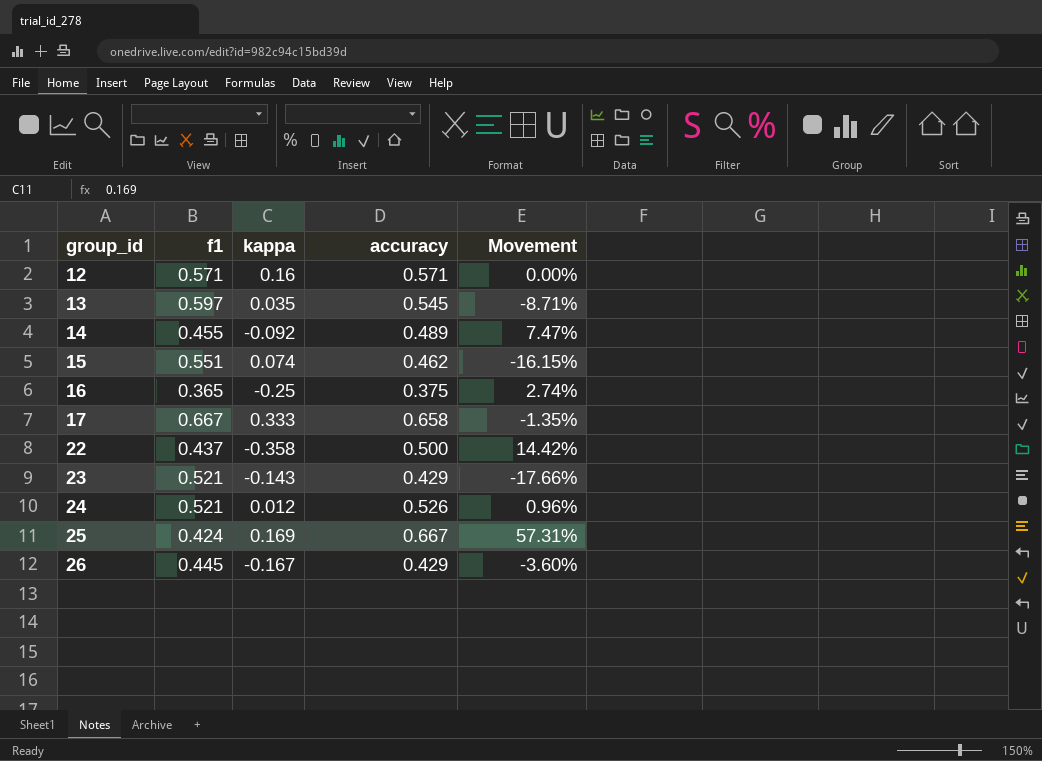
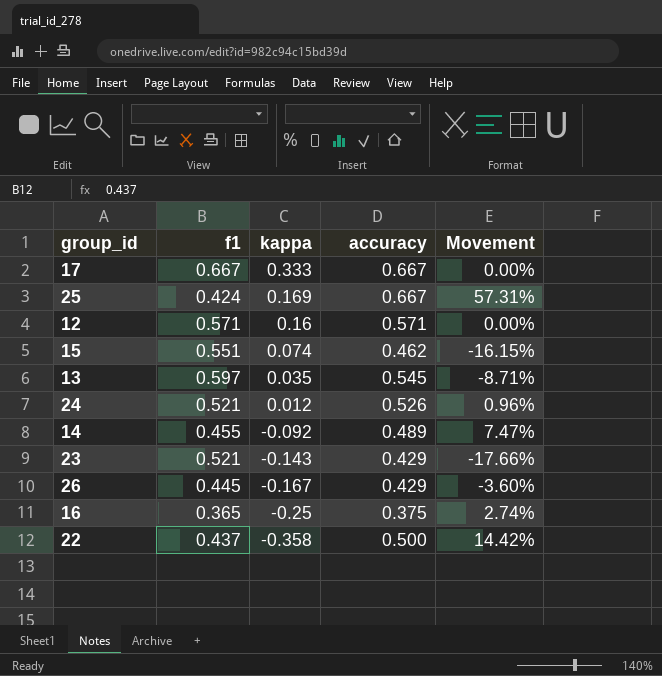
row order: group_id ascending -> kappa descending
17 | accuracy: 0.658 -> 0.667
17 | Movement: -1.35% -> 0.00%

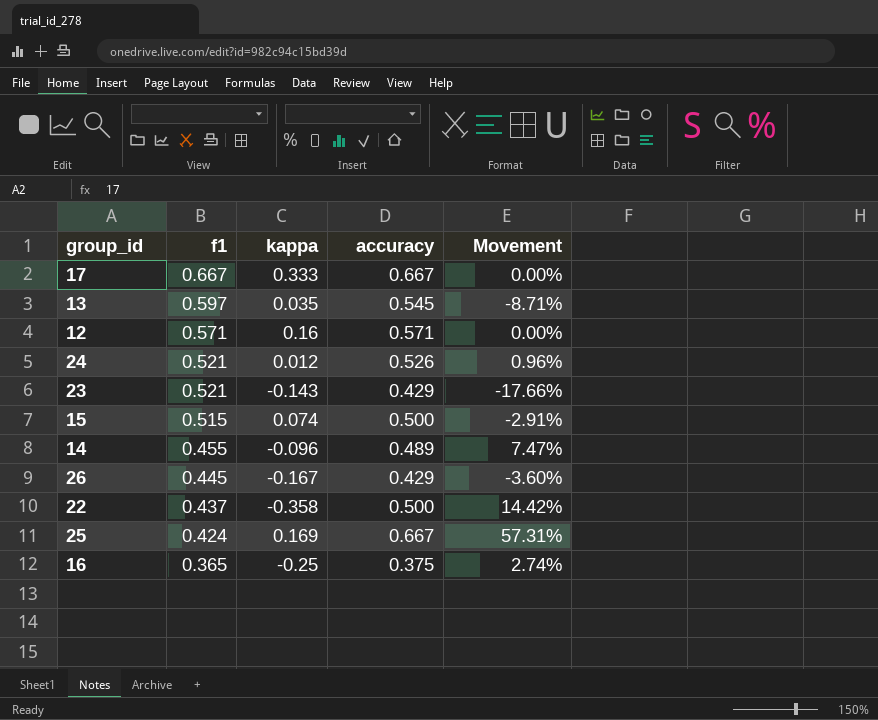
row order: kappa descending -> f1 descending
15 | f1: 0.551 -> 0.515
15 | accuracy: 0.462 -> 0.500
15 | Movement: -16.15% -> -2.91%
14 | kappa: -0.092 -> -0.096

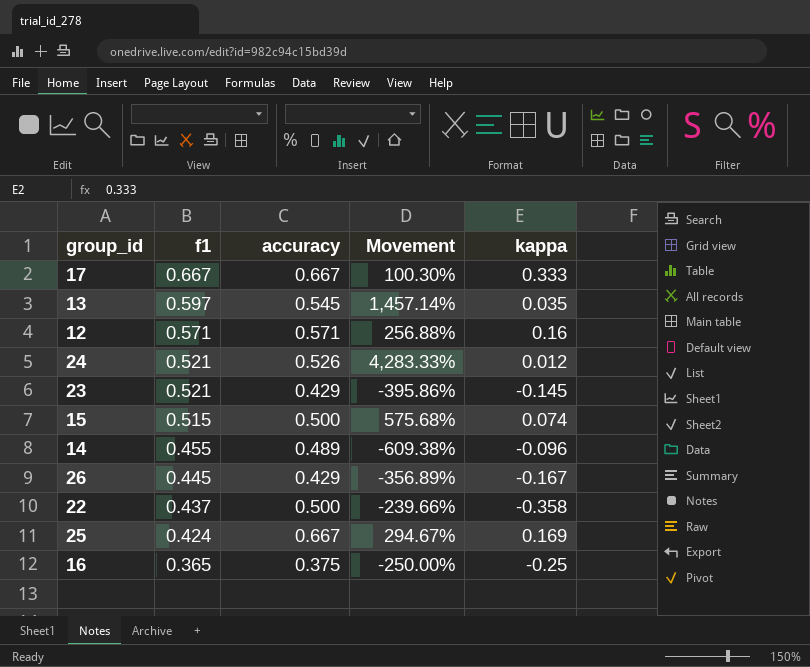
column Movement | formula: ([accuracy] - [f1]) / [f1] -> ([accuracy] - [kappa]) / [kappa]
column kappa | position: 3 -> 5
23 | kappa: -0.143 -> -0.145

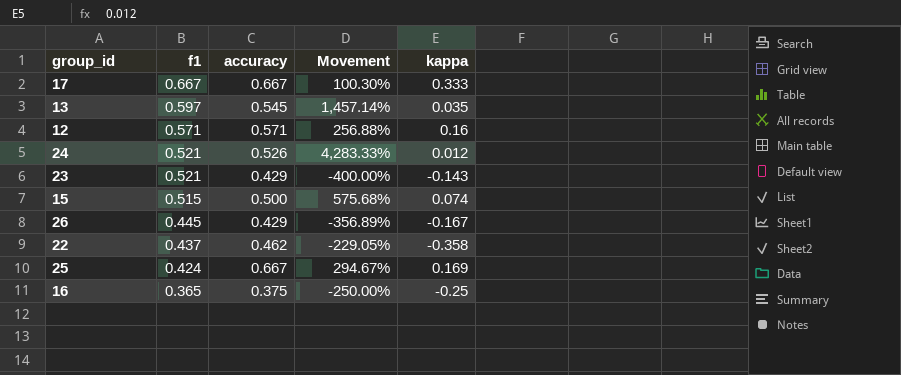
row 14: 0.455 | 0.489 | -609.38% | -0.096 -> none
23 | Movement: -395.86% -> -400.00%
23 | kappa: -0.145 -> -0.143
22 | accuracy: 0.500 -> 0.462
22 | Movement: -239.66% -> -229.05%

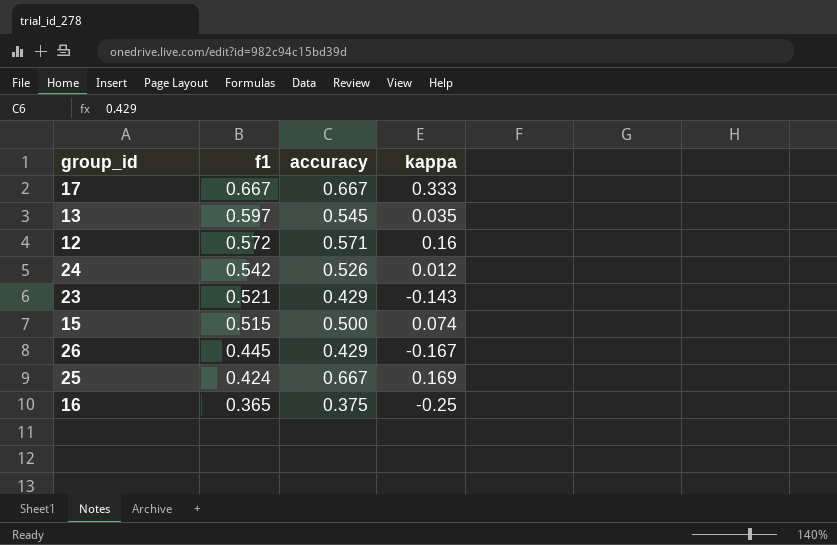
column Movement | formula: ([accuracy] - [kappa]) / [kappa] -> none
row 22: 0.437 | 0.462 | -229.05% | -0.358 -> none
12 | f1: 0.571 -> 0.572
24 | f1: 0.521 -> 0.542

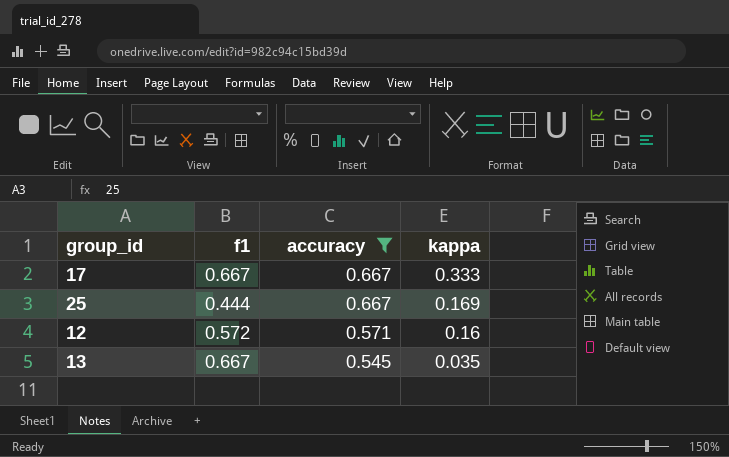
filter: none -> accuracy >= 0.545
row order: f1 descending -> accuracy descending
25 | f1: 0.424 -> 0.444
13 | f1: 0.597 -> 0.667

